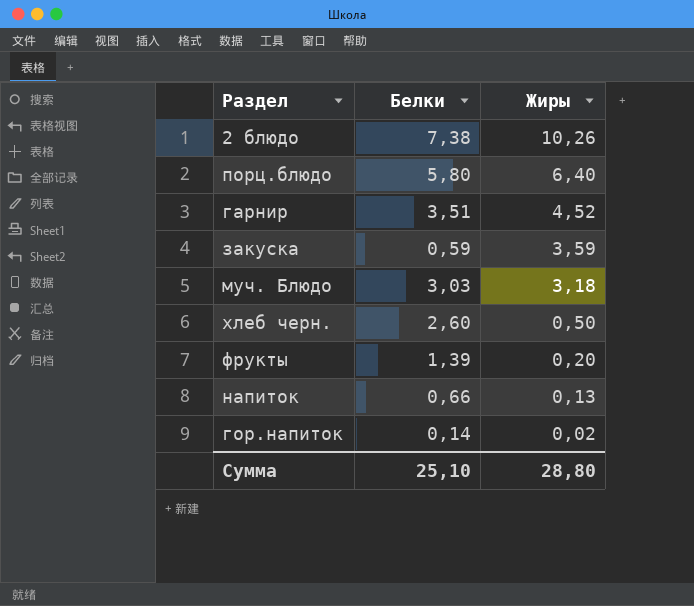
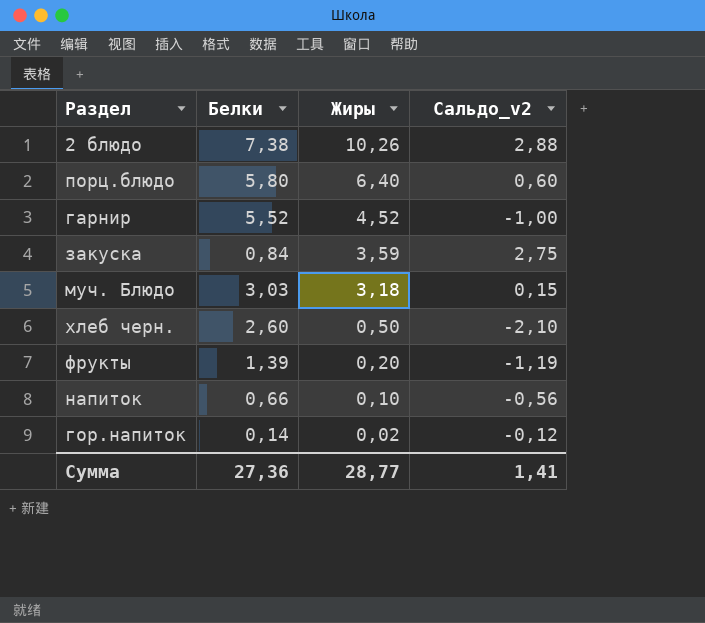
column Сальдо_v2 | formula: none -> [Жиры] - [Белки]
гарнир | Белки: 3,51 -> 5,52
закуска | Белки: 0,59 -> 0,84
напиток | Жиры: 0,13 -> 0,10
Сумма | Белки: 25,10 -> 27,36
Сумма | Жиры: 28,80 -> 28,77

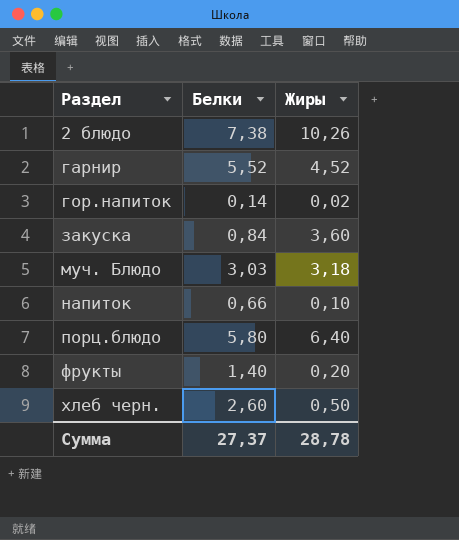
row order: Жиры descending -> Раздел ascending
column Сальдо_v2 | formula: [Жиры] - [Белки] -> none
закуска | Жиры: 3,59 -> 3,60
фрукты | Белки: 1,39 -> 1,40
Сумма | Белки: 27,36 -> 27,37
Сумма | Жиры: 28,77 -> 28,78

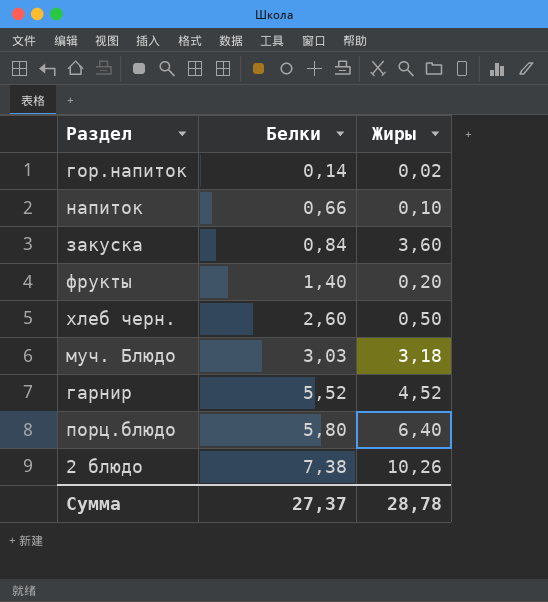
row order: Раздел ascending -> Белки ascending

